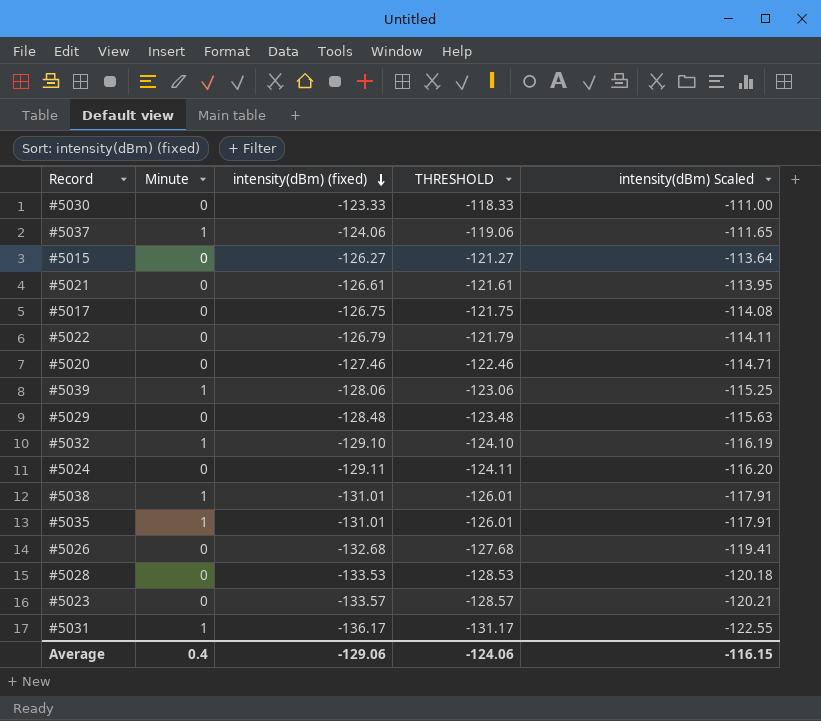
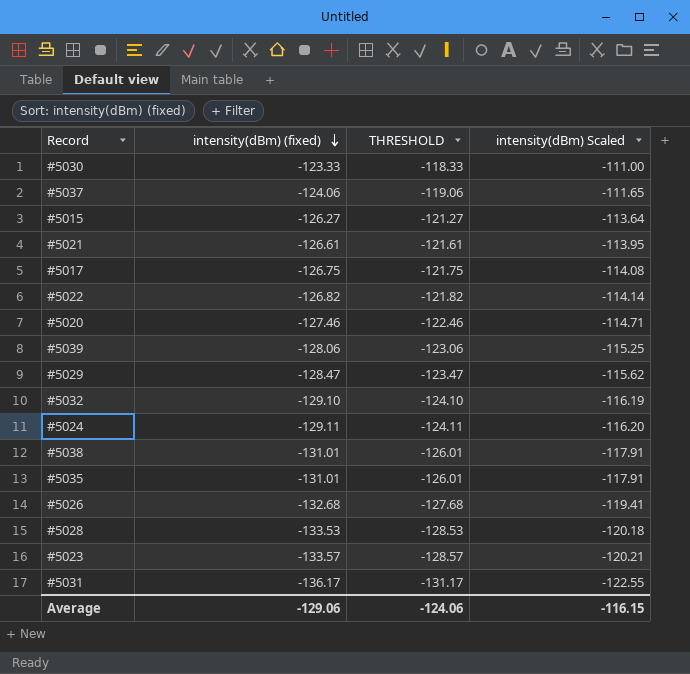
column Minute | position: 2 -> none
#5022 | intensity(dBm) (fixed): -126.79 -> -126.82
#5022 | THRESHOLD: -121.79 -> -121.82
#5022 | intensity(dBm) Scaled: -114.11 -> -114.14
#5029 | intensity(dBm) (fixed): -128.48 -> -128.47
#5029 | THRESHOLD: -123.48 -> -123.47
#5029 | intensity(dBm) Scaled: -115.63 -> -115.62

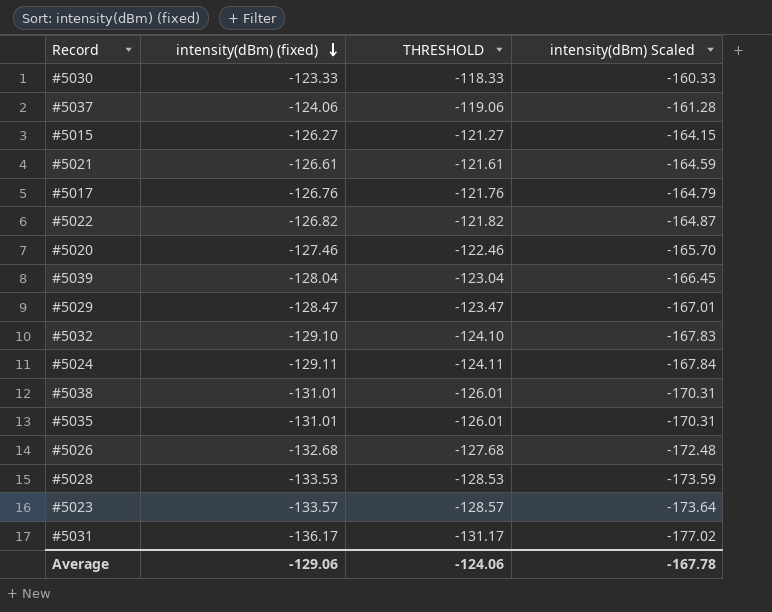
column intensity(dBm) Scaled | formula: [intensity(dBm) (fixed)] * 0.9 -> [intensity(dBm) (fixed)] * 1.3
#5017 | intensity(dBm) (fixed): -126.75 -> -126.76
#5017 | THRESHOLD: -121.75 -> -121.76
#5039 | intensity(dBm) (fixed): -128.06 -> -128.04
#5039 | THRESHOLD: -123.06 -> -123.04
Average | intensity(dBm) Scaled: -116.15 -> -167.78

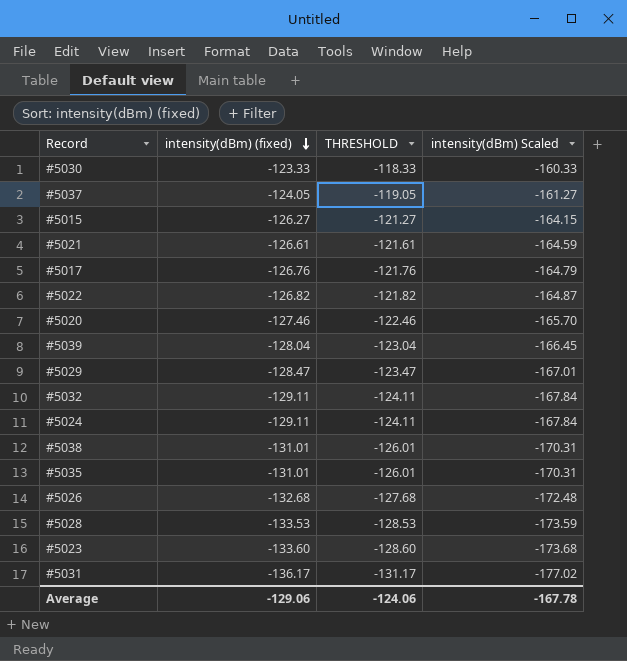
#5037 | intensity(dBm) (fixed): -124.06 -> -124.05
#5037 | THRESHOLD: -119.06 -> -119.05
#5037 | intensity(dBm) Scaled: -161.28 -> -161.27
#5032 | intensity(dBm) (fixed): -129.10 -> -129.11
#5032 | THRESHOLD: -124.10 -> -124.11
#5032 | intensity(dBm) Scaled: -167.83 -> -167.84
#5023 | intensity(dBm) (fixed): -133.57 -> -133.60
#5023 | THRESHOLD: -128.57 -> -128.60
#5023 | intensity(dBm) Scaled: -173.64 -> -173.68

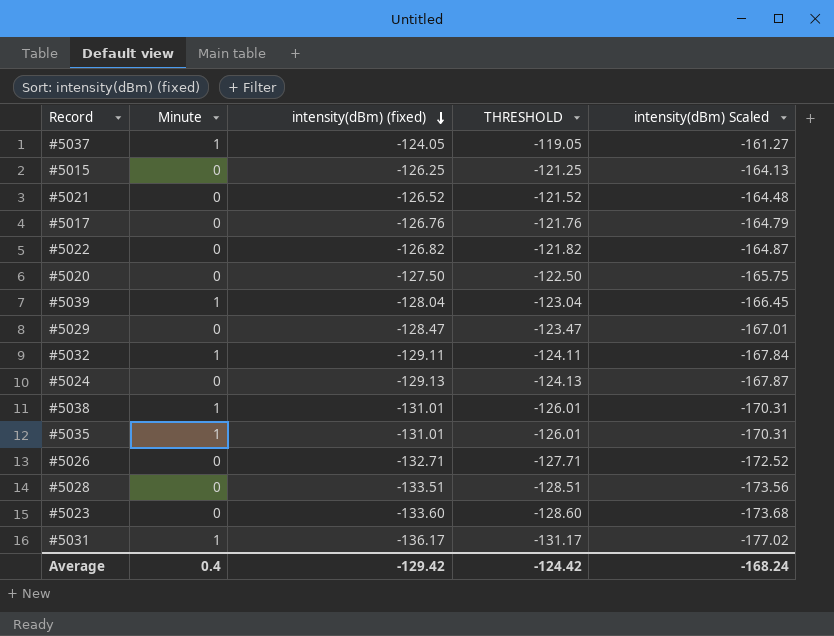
column Minute | position: none -> 2
row #5030: -123.33 | -118.33 | -160.33 -> none
#5015 | intensity(dBm) (fixed): -126.27 -> -126.25
#5015 | THRESHOLD: -121.27 -> -121.25
#5015 | intensity(dBm) Scaled: -164.15 -> -164.13
#5021 | intensity(dBm) (fixed): -126.61 -> -126.52
#5021 | THRESHOLD: -121.61 -> -121.52
#5021 | intensity(dBm) Scaled: -164.59 -> -164.48
#5020 | intensity(dBm) (fixed): -127.46 -> -127.50
#5020 | THRESHOLD: -122.46 -> -122.50
#5020 | intensity(dBm) Scaled: -165.70 -> -165.75
#5024 | intensity(dBm) (fixed): -129.11 -> -129.13
#5024 | THRESHOLD: -124.11 -> -124.13
#5024 | intensity(dBm) Scaled: -167.84 -> -167.87
#5026 | intensity(dBm) (fixed): -132.68 -> -132.71
#5026 | THRESHOLD: -127.68 -> -127.71
#5026 | intensity(dBm) Scaled: -172.48 -> -172.52
#5028 | intensity(dBm) (fixed): -133.53 -> -133.51
#5028 | THRESHOLD: -128.53 -> -128.51
#5028 | intensity(dBm) Scaled: -173.59 -> -173.56
Average | intensity(dBm) (fixed): -129.06 -> -129.42
Average | THRESHOLD: -124.06 -> -124.42
Average | intensity(dBm) Scaled: -167.78 -> -168.24

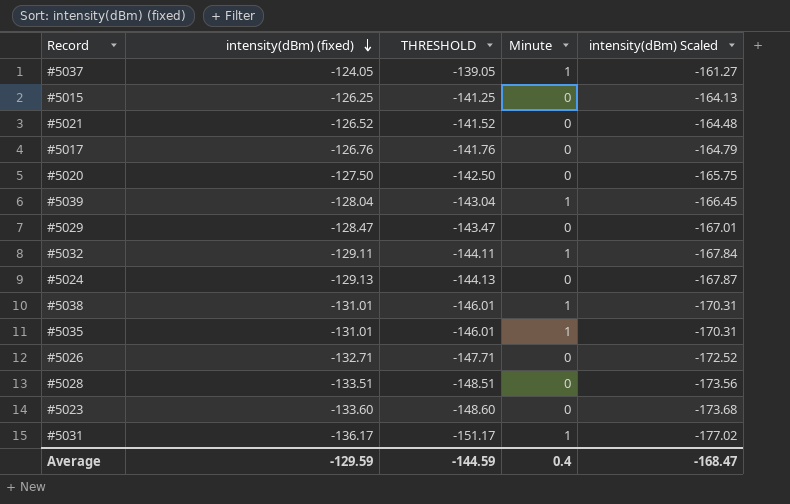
column THRESHOLD | formula: [intensity(dBm) (fixed)] + 5 -> [intensity(dBm) (fixed)] - 15
column Minute | position: 2 -> 4
row #5022: 0 | -126.82 | -121.82 | -164.87 -> none
Average | intensity(dBm) (fixed): -129.42 -> -129.59
Average | THRESHOLD: -124.42 -> -144.59
Average | intensity(dBm) Scaled: -168.24 -> -168.47

